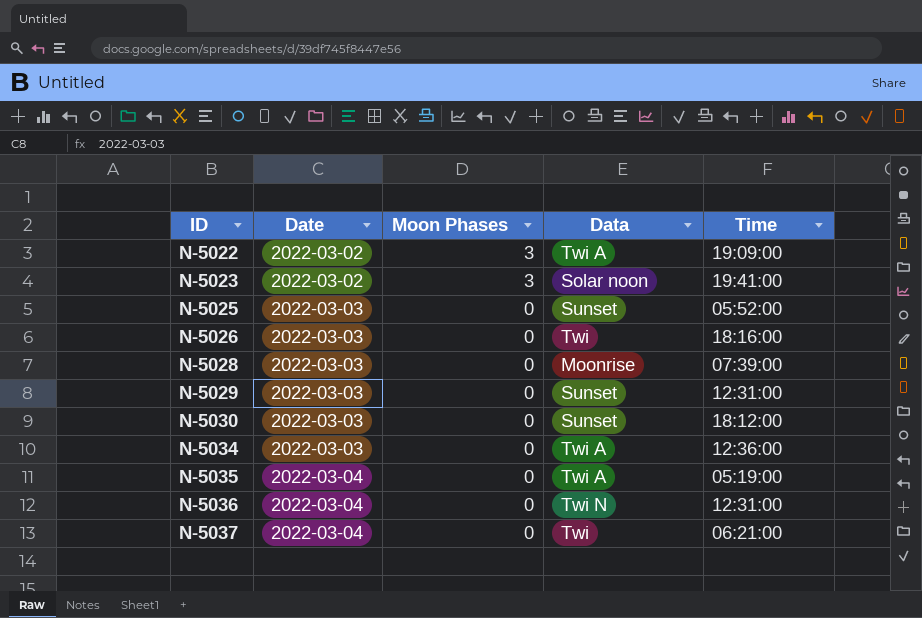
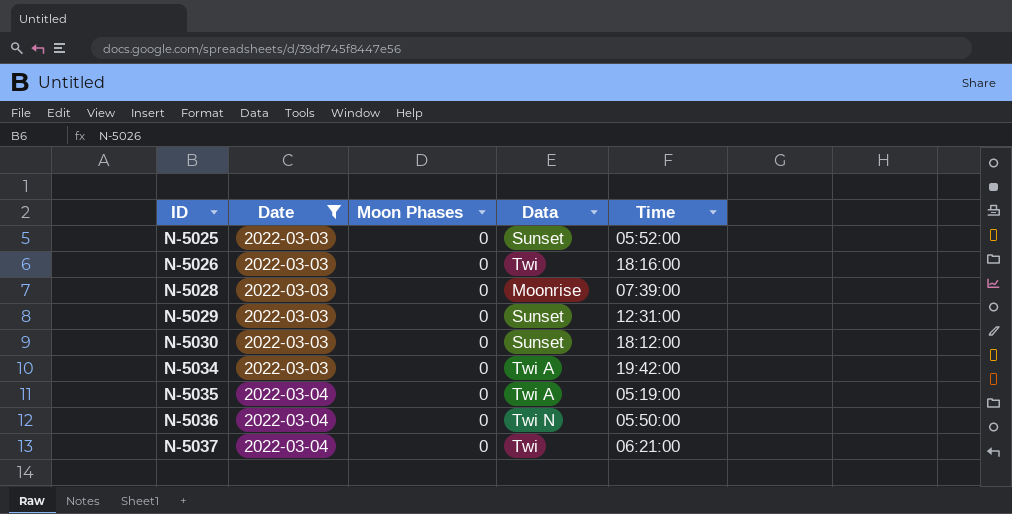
filter: none -> Date != 2022-03-02
N-5034 | Time: 12:36:00 -> 19:42:00
N-5036 | Time: 12:31:00 -> 05:50:00

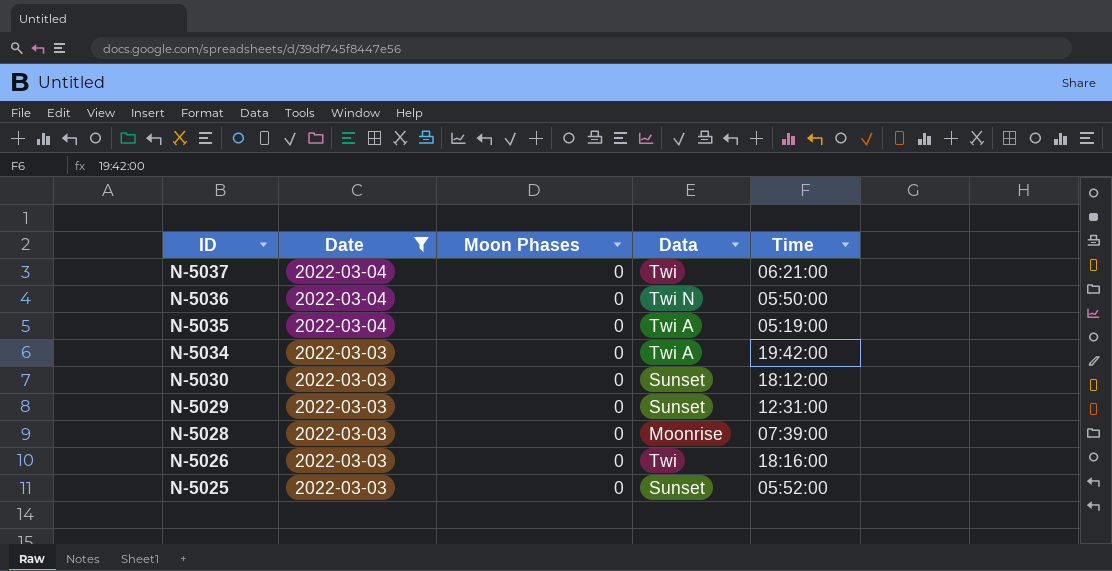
row order: ID ascending -> ID descending

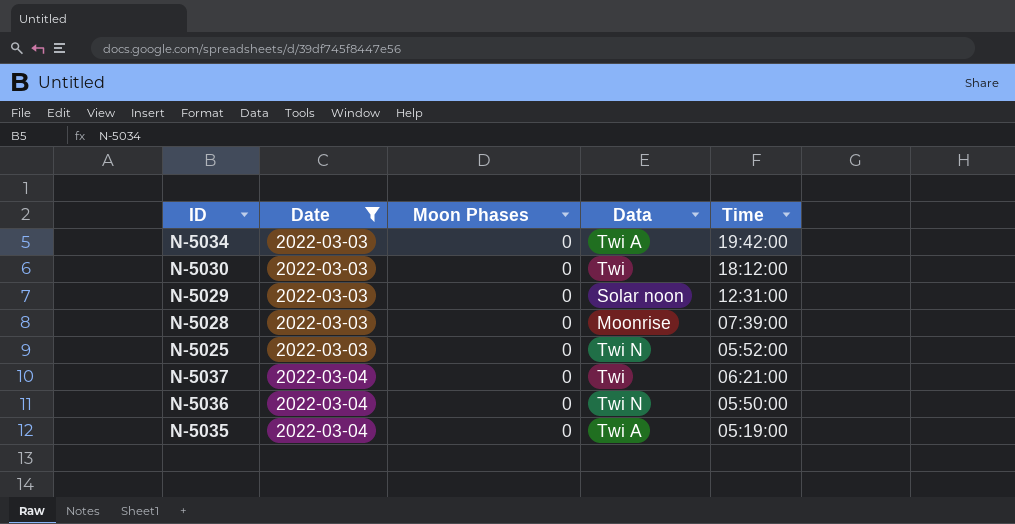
row order: ID descending -> Date ascending
row N-5026: 2022-03-03 | 0 | Twi | 18:16:00 -> none
N-5030 | Data: Sunset -> Twi
N-5029 | Data: Sunset -> Solar noon
N-5025 | Data: Sunset -> Twi N

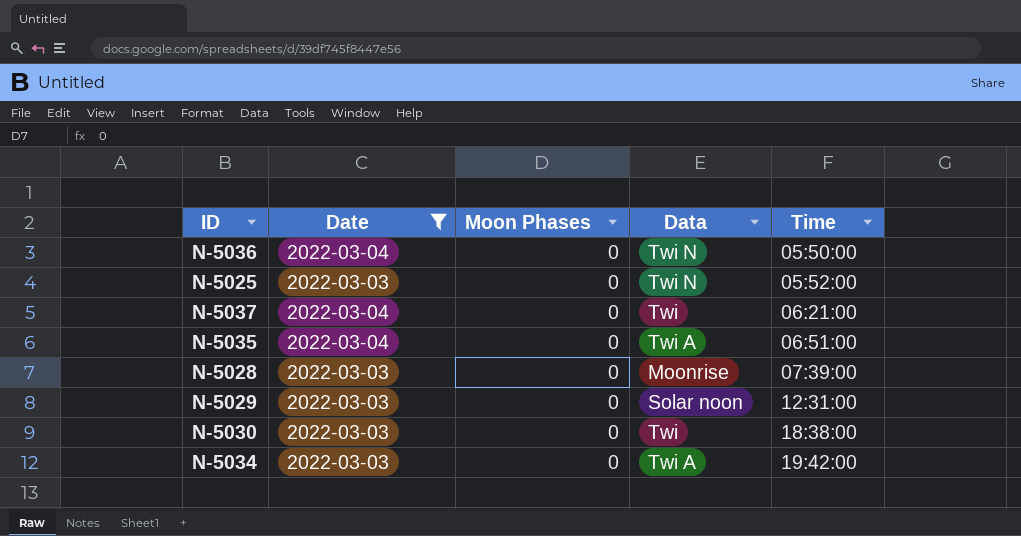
row order: Date ascending -> Time ascending
N-5035 | Time: 05:19:00 -> 06:51:00
N-5030 | Time: 18:12:00 -> 18:38:00

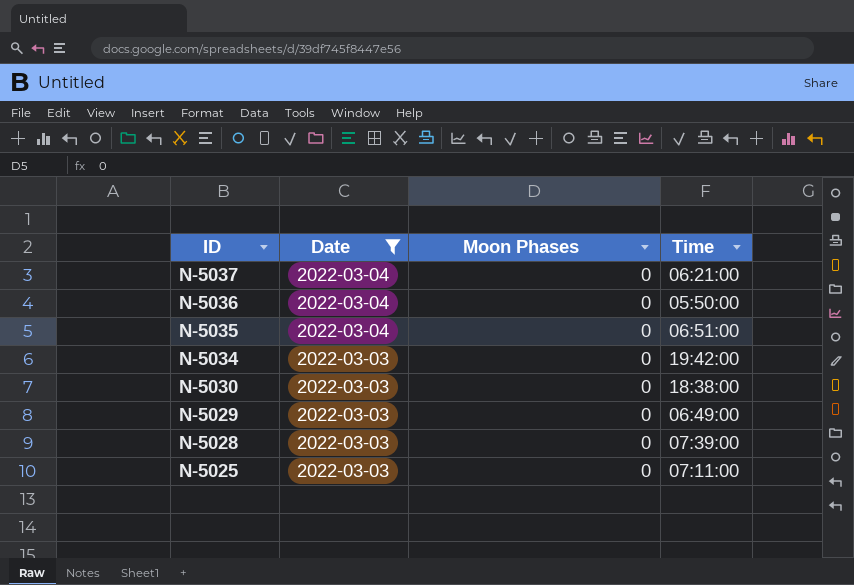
row order: Time ascending -> ID descending
column Data | position: 4 -> none
N-5029 | Time: 12:31:00 -> 06:49:00
N-5025 | Time: 05:52:00 -> 07:11:00

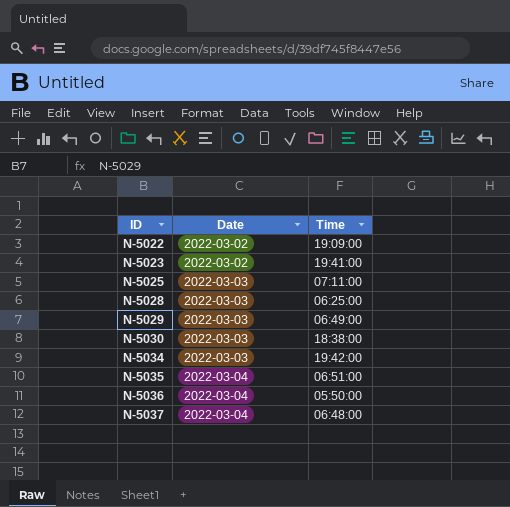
filter: Date != 2022-03-02 -> none
row order: ID descending -> ID ascending
column Moon Phases | position: 3 -> none
N-5028 | Time: 07:39:00 -> 06:25:00
N-5037 | Time: 06:21:00 -> 06:48:00

